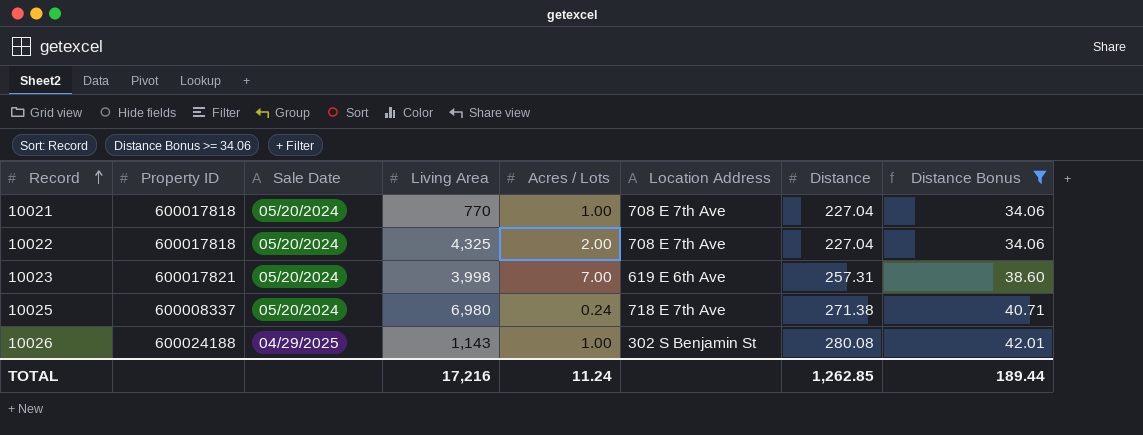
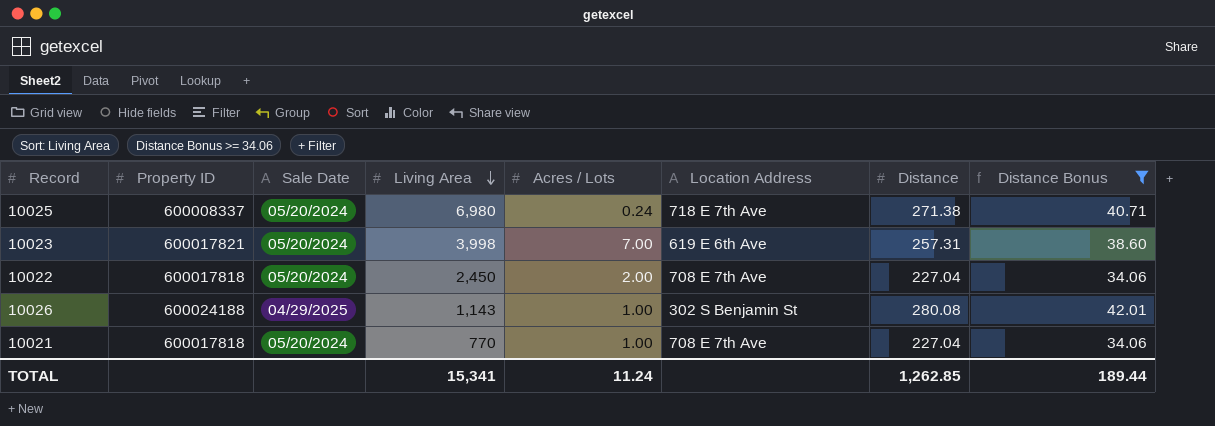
row order: Record ascending -> Living Area descending
10022 | Living Area: 4,325 -> 2,450
TOTAL | Living Area: 17,216 -> 15,341

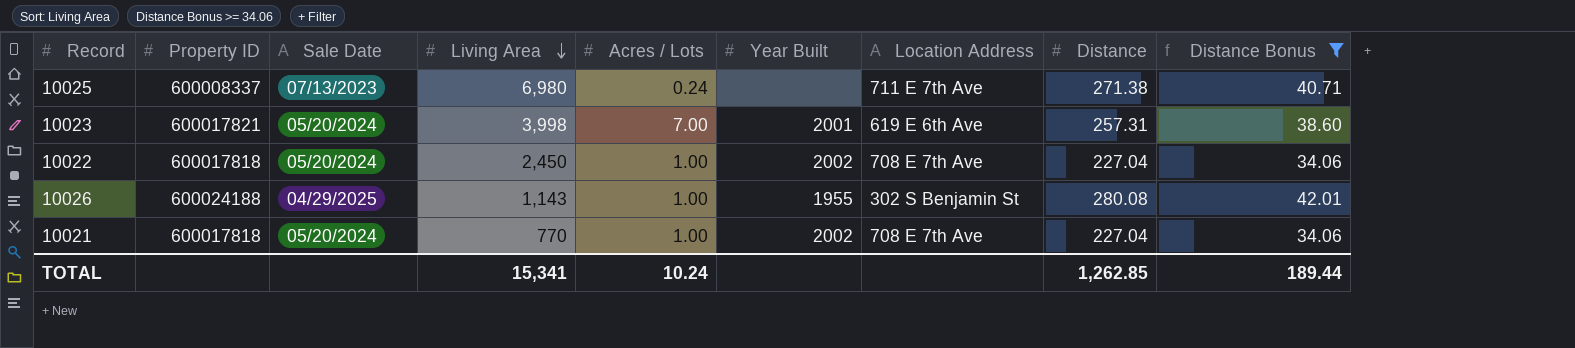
column Year Built | position: none -> 6
10025 | Sale Date: 05/20/2024 -> 07/13/2023
10025 | Location Address: 718 E 7th Ave -> 711 E 7th Ave
10022 | Acres / Lots: 2.00 -> 1.00
TOTAL | Acres / Lots: 11.24 -> 10.24

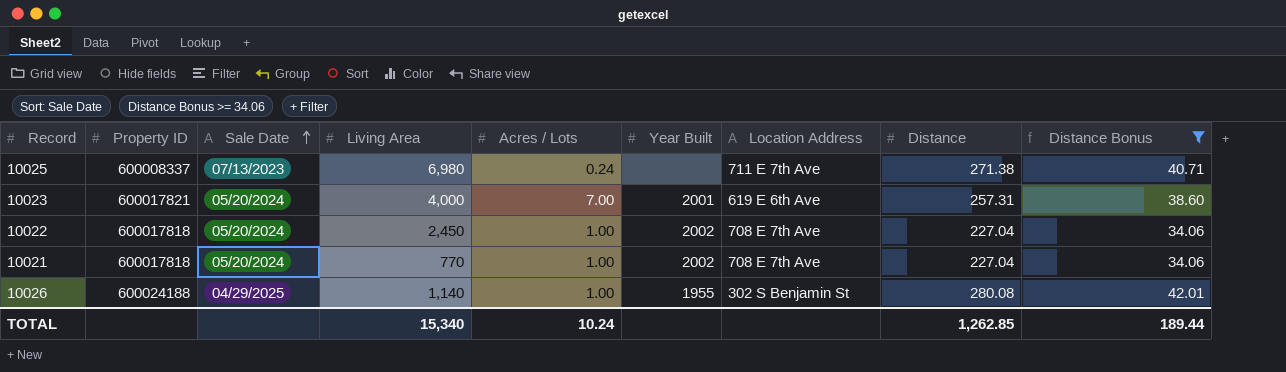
row order: Living Area descending -> Sale Date ascending
10023 | Living Area: 3,998 -> 4,000
10026 | Living Area: 1,143 -> 1,140
TOTAL | Living Area: 15,341 -> 15,340

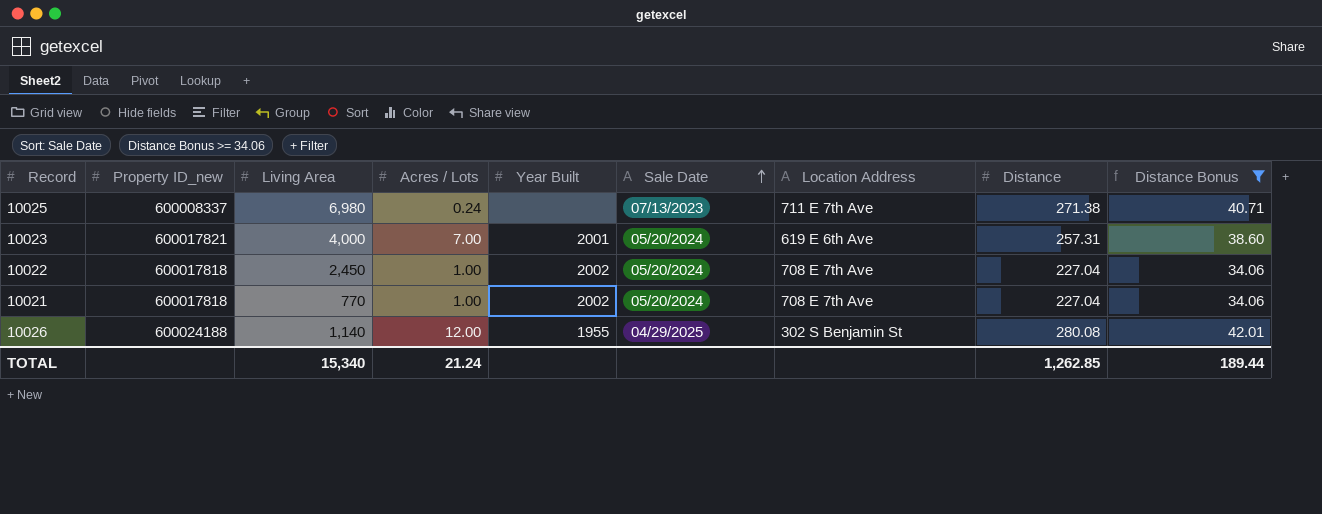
column name: Property ID -> Property ID_new
column Sale Date | position: 3 -> 6
10026 | Acres / Lots: 1.00 -> 12.00
TOTAL | Acres / Lots: 10.24 -> 21.24

